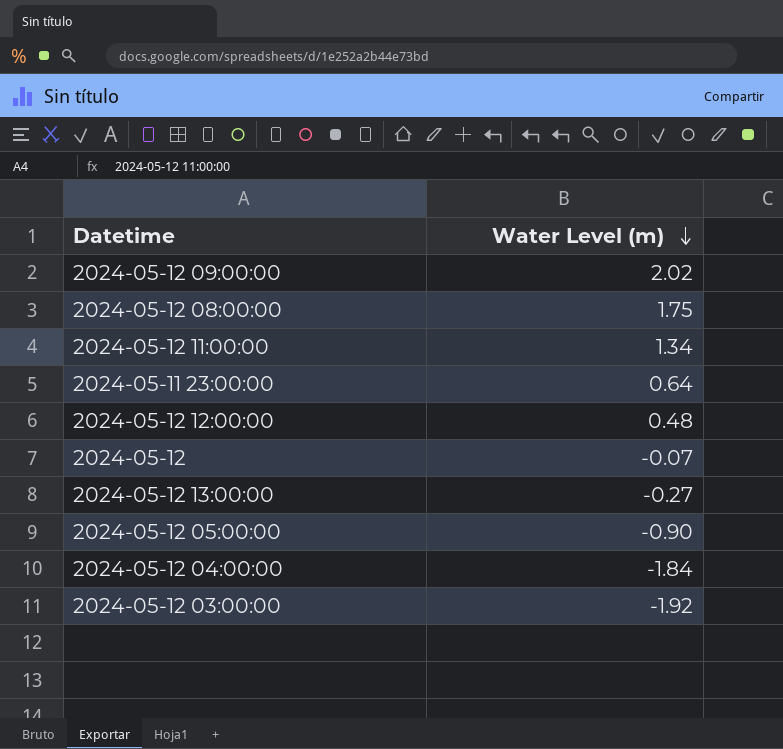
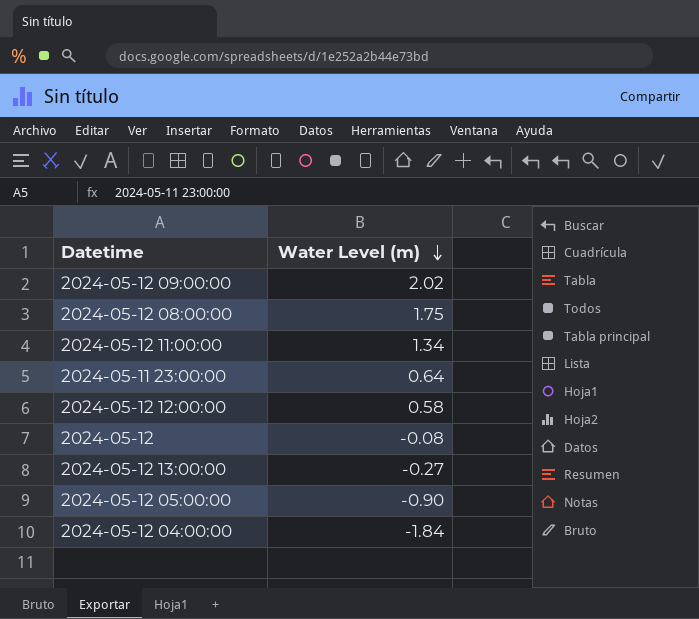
row 2024-05-12 03:00:00: -1.92 -> none
2024-05-12 12:00:00 | Water Level (m): 0.48 -> 0.58
2024-05-12 | Water Level (m): -0.07 -> -0.08

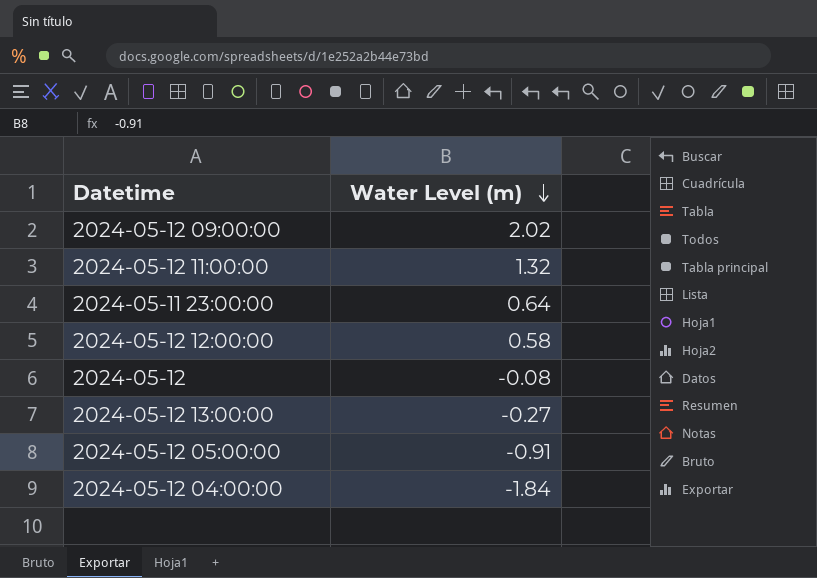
row 2024-05-12 08:00:00: 1.75 -> none
2024-05-12 11:00:00 | Water Level (m): 1.34 -> 1.32
2024-05-12 05:00:00 | Water Level (m): -0.90 -> -0.91

